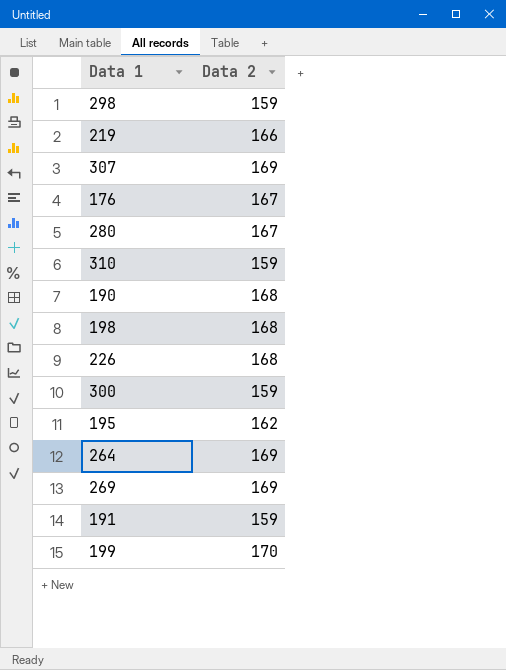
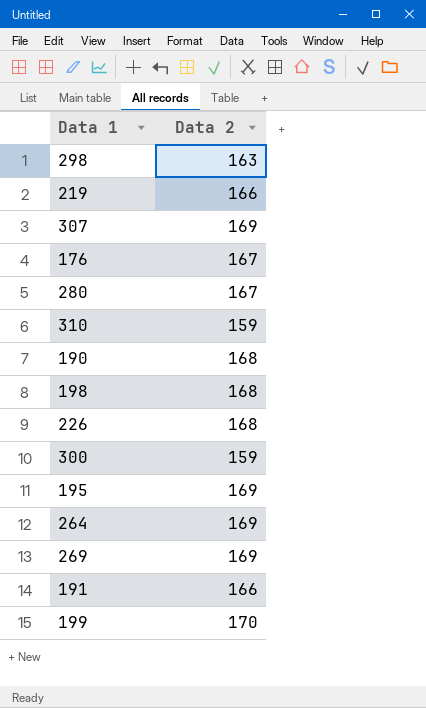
298 | Data 2: 159 -> 163
195 | Data 2: 162 -> 169
191 | Data 2: 159 -> 166

